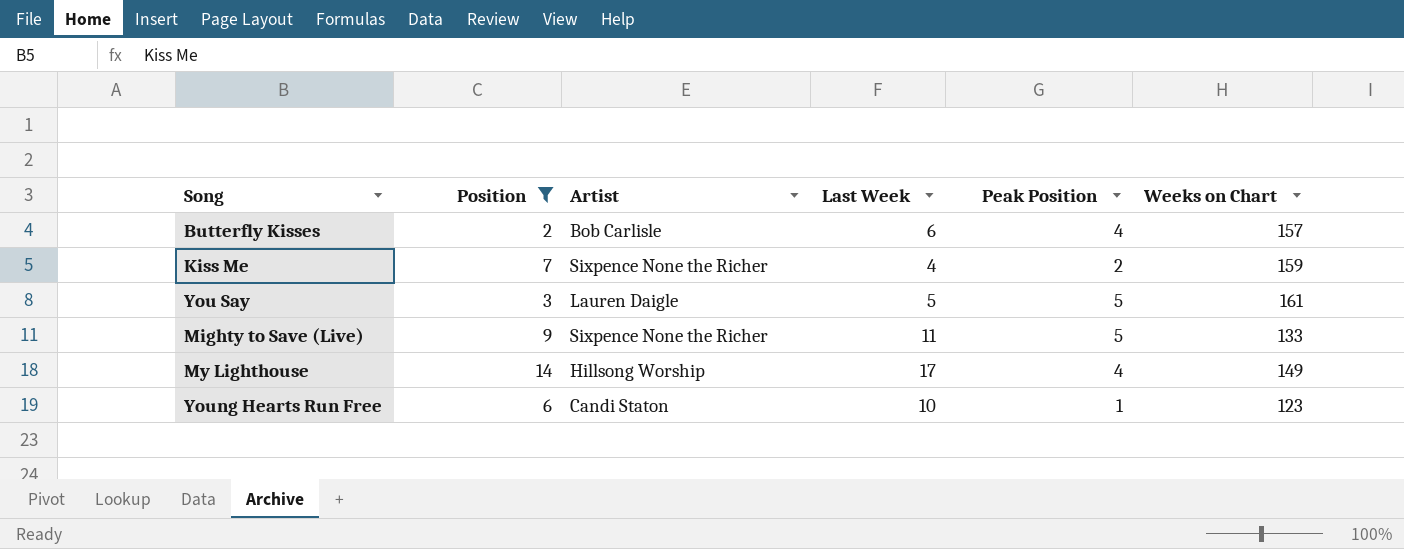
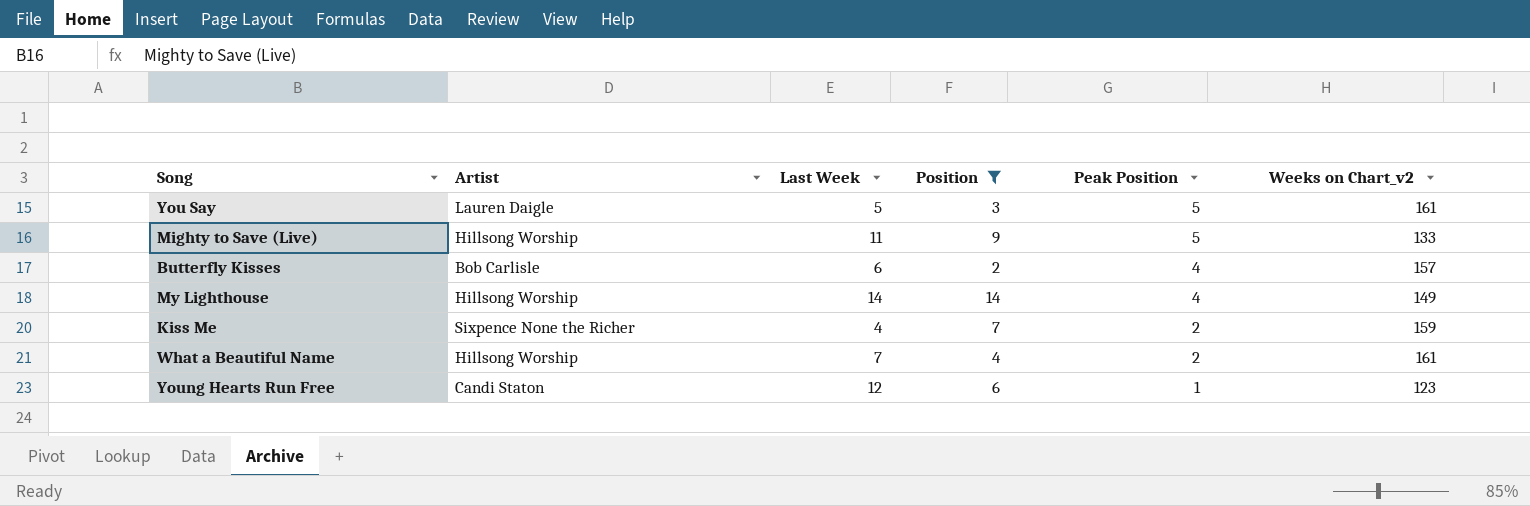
row order: none -> Peak Position descending
column Position | position: 2 -> 4
column name: Weeks on Chart -> Weeks on Chart_v2
Mighty to Save (Live) | Artist: Sixpence None the Richer -> Hillsong Worship
My Lighthouse | Last Week: 17 -> 14
row What a Beautiful Name: none -> Hillsong Worship | 7 | 4 | 2 | 161
Young Hearts Run Free | Last Week: 10 -> 12

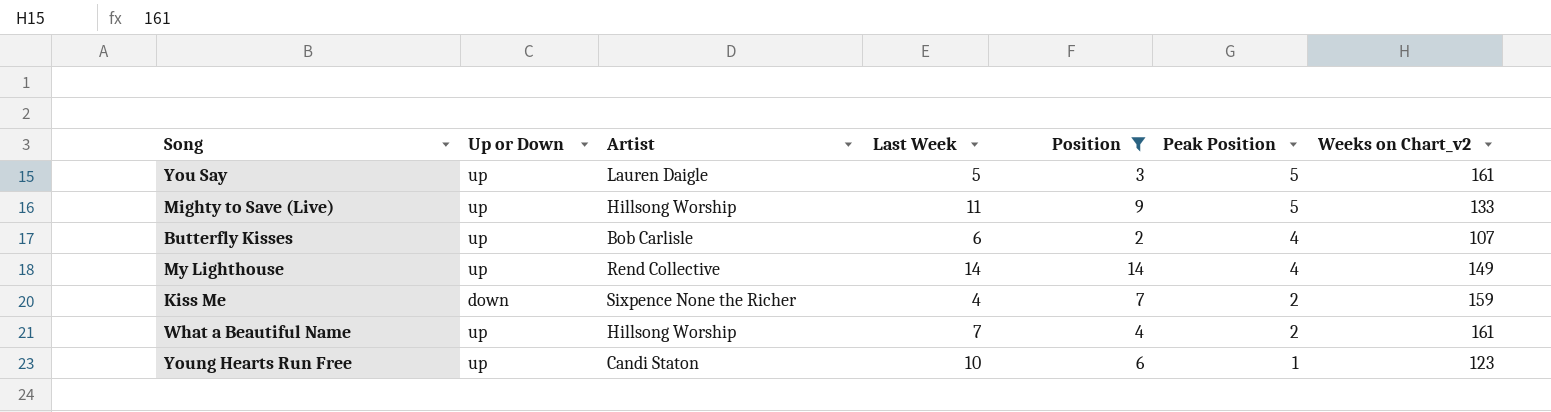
column Up or Down | position: none -> 2
Butterfly Kisses | Weeks on Chart_v2: 157 -> 107
My Lighthouse | Artist: Hillsong Worship -> Rend Collective
Young Hearts Run Free | Last Week: 12 -> 10

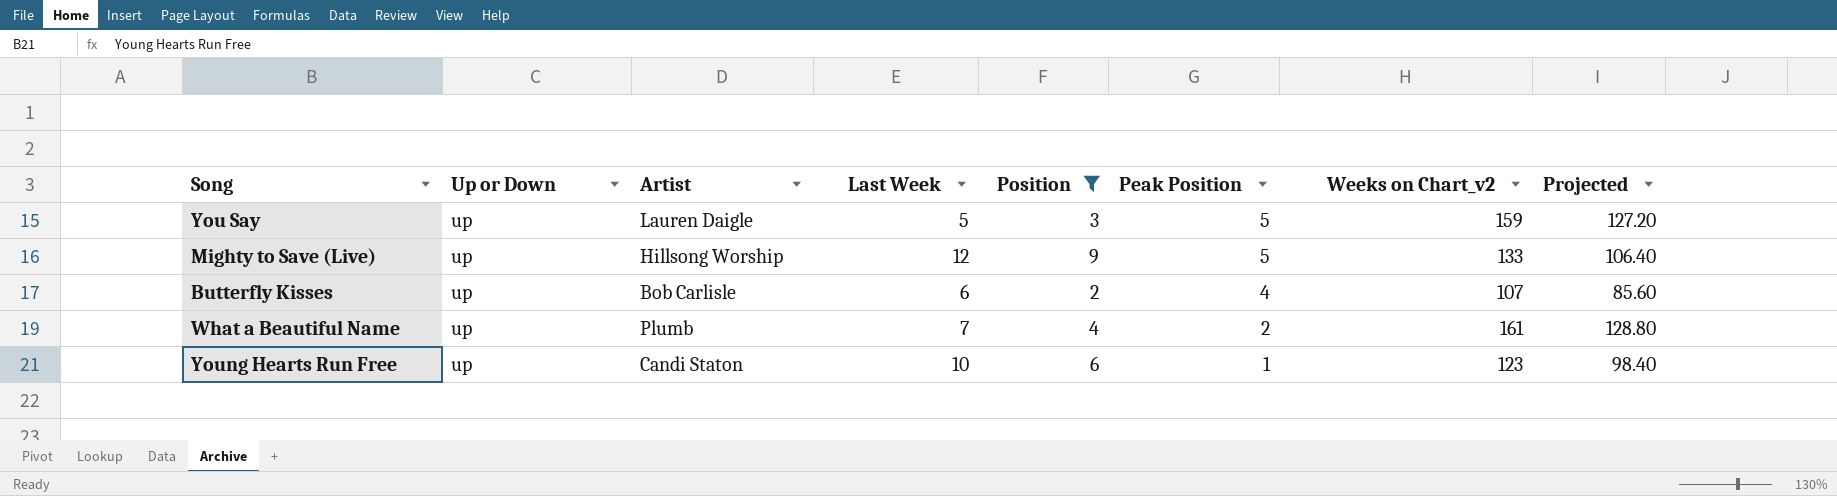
column Projected | formula: none -> [Weeks on Chart_v2] * 0.8
row My Lighthouse: up | Rend Collective | 14 | 14 | 4 | 149 -> none
row Kiss Me: down | Sixpence None the Richer | 4 | 7 | 2 | 159 -> none
You Say | Weeks on Chart_v2: 161 -> 159
Mighty to Save (Live) | Last Week: 11 -> 12
What a Beautiful Name | Artist: Hillsong Worship -> Plumb

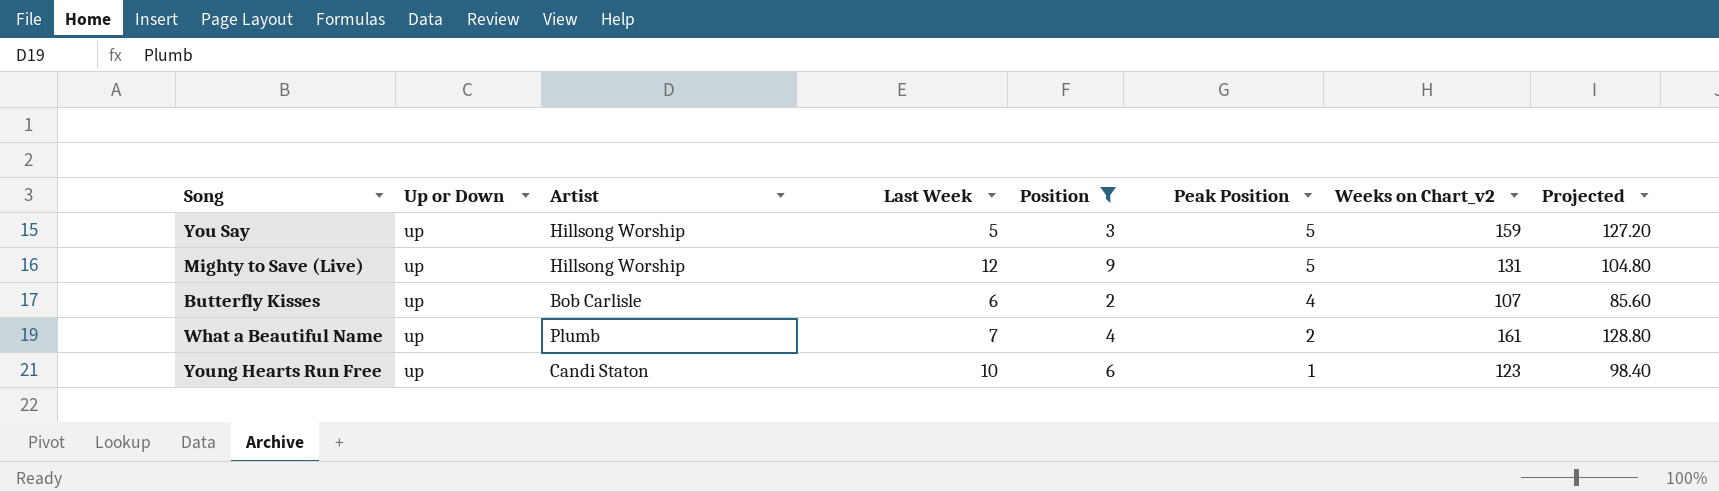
You Say | Artist: Lauren Daigle -> Hillsong Worship
Mighty to Save (Live) | Weeks on Chart_v2: 133 -> 131
Mighty to Save (Live) | Projected: 106.40 -> 104.80

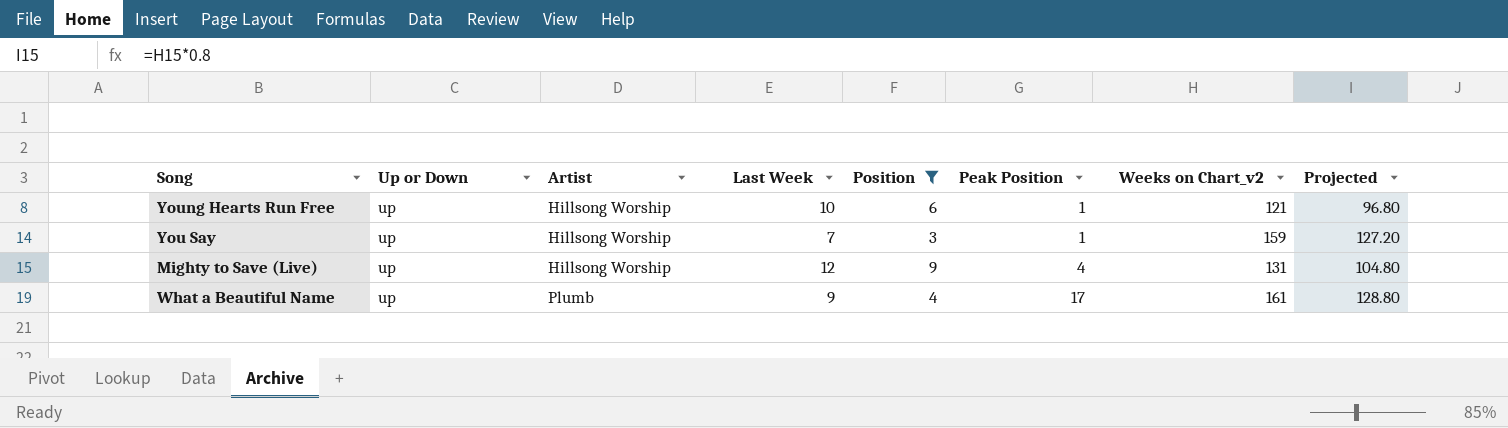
row order: Peak Position descending -> Artist ascending
row Butterfly Kisses: up | Bob Carlisle | 6 | 2 | 4 | 107 | 85.60 -> none
Young Hearts Run Free | Artist: Candi Staton -> Hillsong Worship
Young Hearts Run Free | Weeks on Chart_v2: 123 -> 121
Young Hearts Run Free | Projected: 98.40 -> 96.80
You Say | Last Week: 5 -> 7
You Say | Peak Position: 5 -> 1
Mighty to Save (Live) | Peak Position: 5 -> 4
What a Beautiful Name | Last Week: 7 -> 9
What a Beautiful Name | Peak Position: 2 -> 17

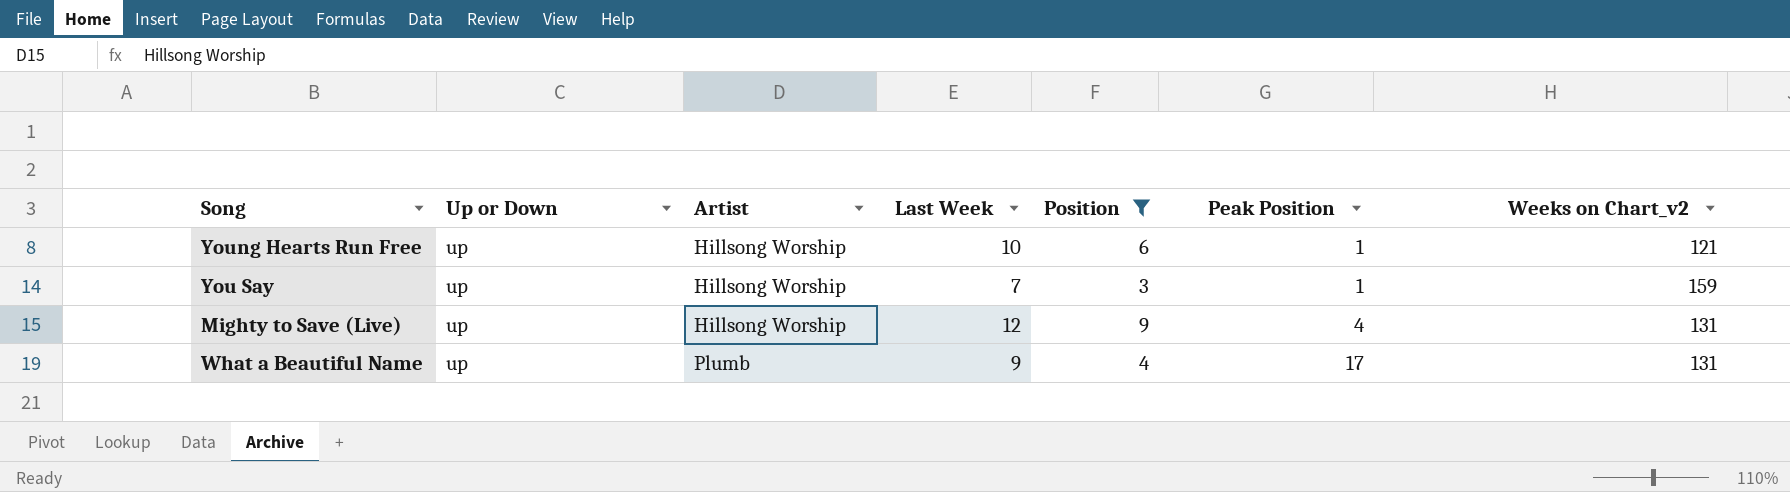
column Projected | formula: [Weeks on Chart_v2] * 0.8 -> none
What a Beautiful Name | Weeks on Chart_v2: 161 -> 131

